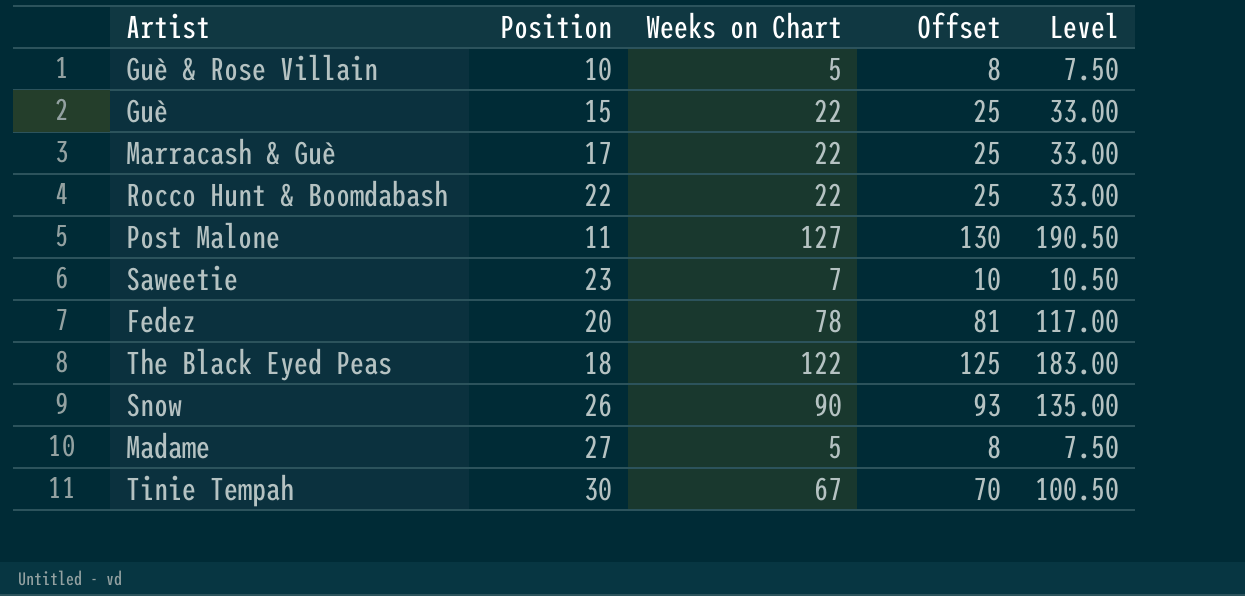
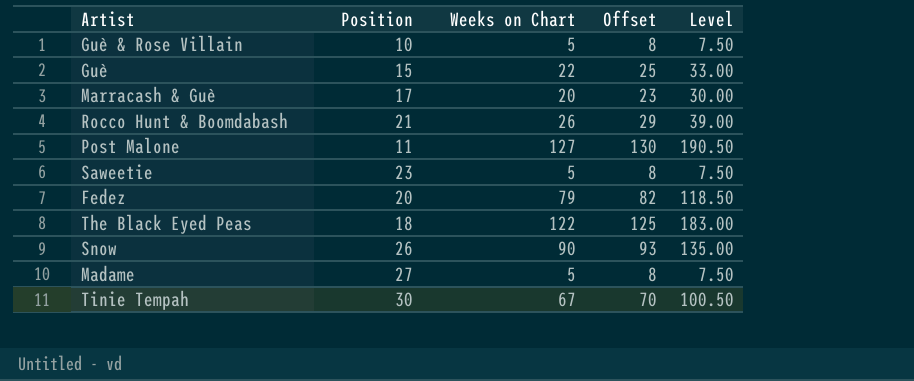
Marracash & Guè | Weeks on Chart: 22 -> 20
Marracash & Guè | Offset: 25 -> 23
Marracash & Guè | Level: 33.00 -> 30.00
Rocco Hunt & Boomdabash | Position: 22 -> 21
Rocco Hunt & Boomdabash | Weeks on Chart: 22 -> 26
Rocco Hunt & Boomdabash | Offset: 25 -> 29
Rocco Hunt & Boomdabash | Level: 33.00 -> 39.00
Saweetie | Weeks on Chart: 7 -> 5
Saweetie | Offset: 10 -> 8
Saweetie | Level: 10.50 -> 7.50
Fedez | Weeks on Chart: 78 -> 79
Fedez | Offset: 81 -> 82
Fedez | Level: 117.00 -> 118.50

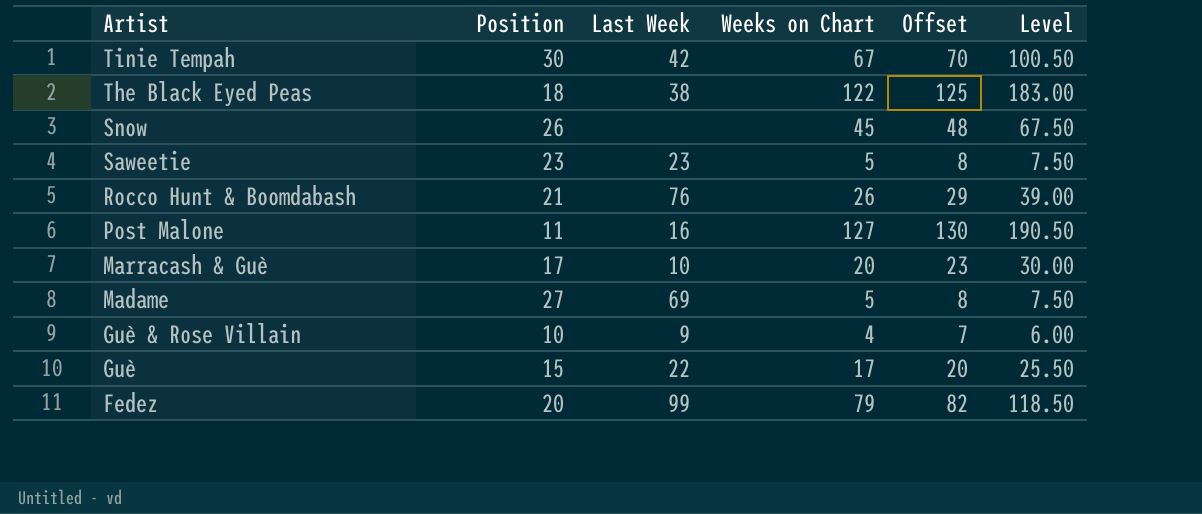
row order: none -> Artist descending
column Last Week | position: none -> 3
Snow | Weeks on Chart: 90 -> 45
Snow | Offset: 93 -> 48
Snow | Level: 135.00 -> 67.50
Guè & Rose Villain | Weeks on Chart: 5 -> 4
Guè & Rose Villain | Offset: 8 -> 7
Guè & Rose Villain | Level: 7.50 -> 6.00
Guè | Weeks on Chart: 22 -> 17
Guè | Offset: 25 -> 20
Guè | Level: 33.00 -> 25.50

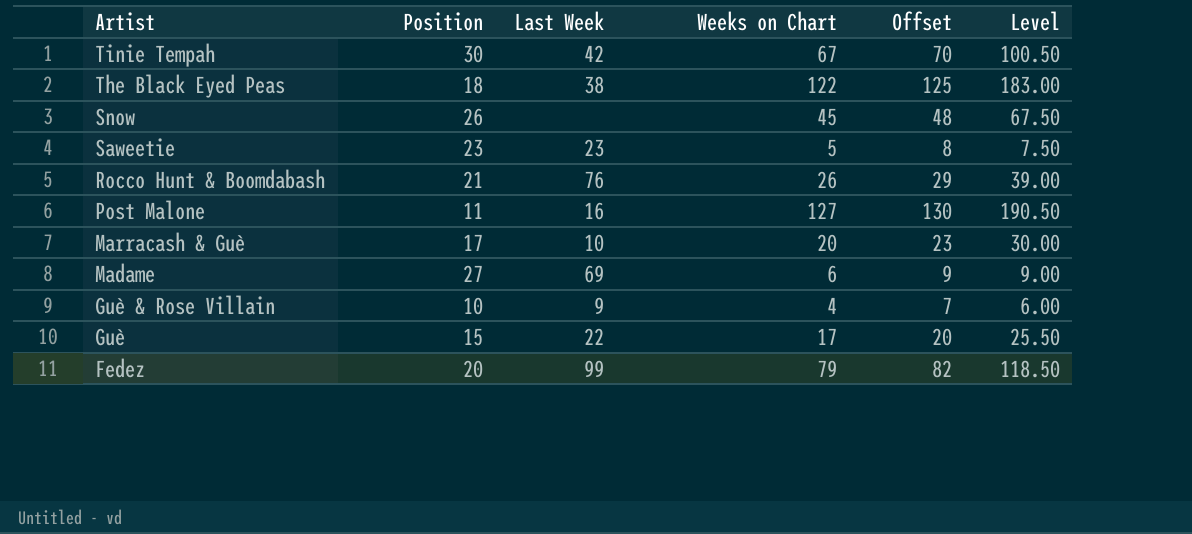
Madame | Weeks on Chart: 5 -> 6
Madame | Offset: 8 -> 9
Madame | Level: 7.50 -> 9.00

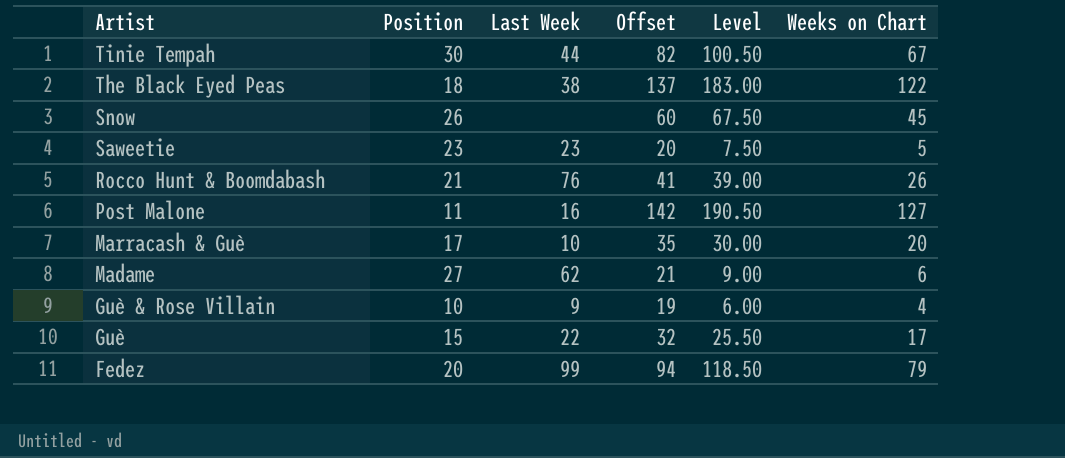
column Offset | formula: [Weeks on Chart] + 3 -> [Weeks on Chart] + 15
column Weeks on Chart | position: 4 -> 6
Tinie Tempah | Last Week: 42 -> 44
Madame | Last Week: 69 -> 62

